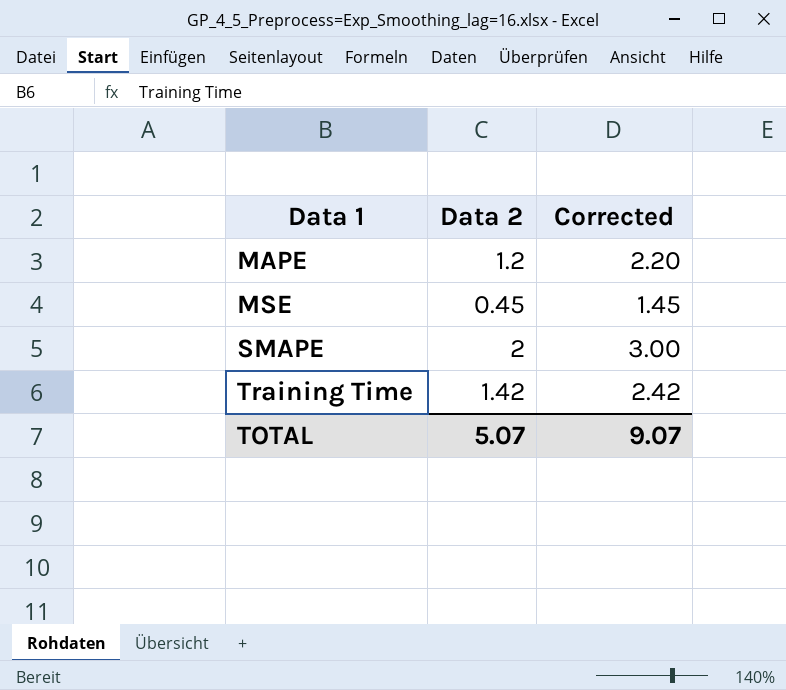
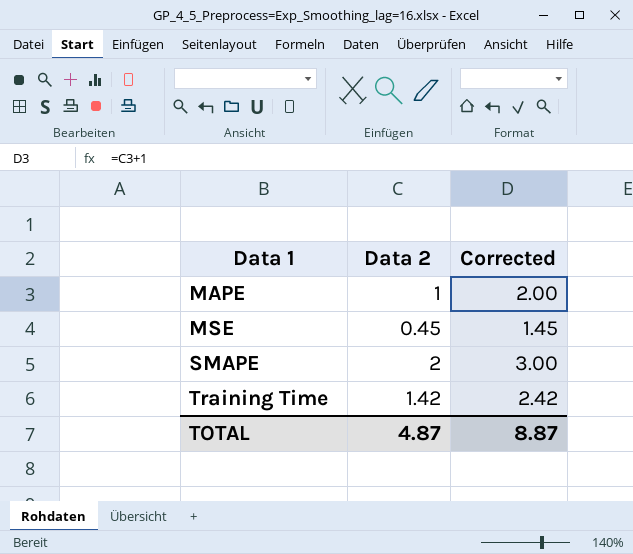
MAPE | Data 2: 1.2 -> 1
MAPE | Corrected: 2.20 -> 2.00
TOTAL | Data 2: 5.07 -> 4.87
TOTAL | Corrected: 9.07 -> 8.87

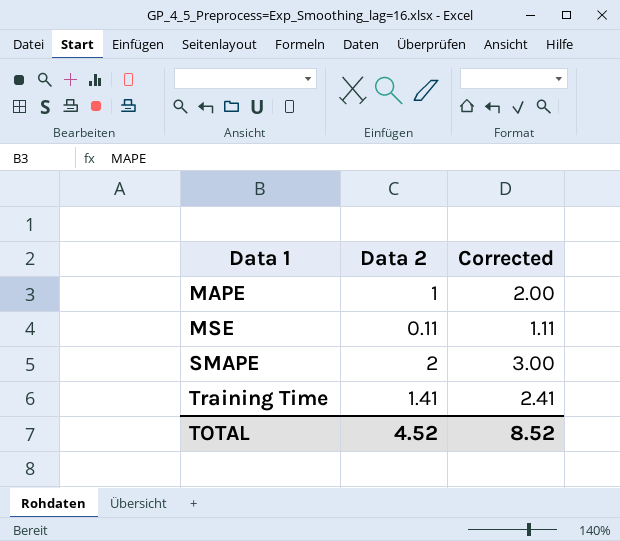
MSE | Data 2: 0.45 -> 0.11
MSE | Corrected: 1.45 -> 1.11
Training Time | Data 2: 1.42 -> 1.41
Training Time | Corrected: 2.42 -> 2.41
TOTAL | Data 2: 4.87 -> 4.52
TOTAL | Corrected: 8.87 -> 8.52

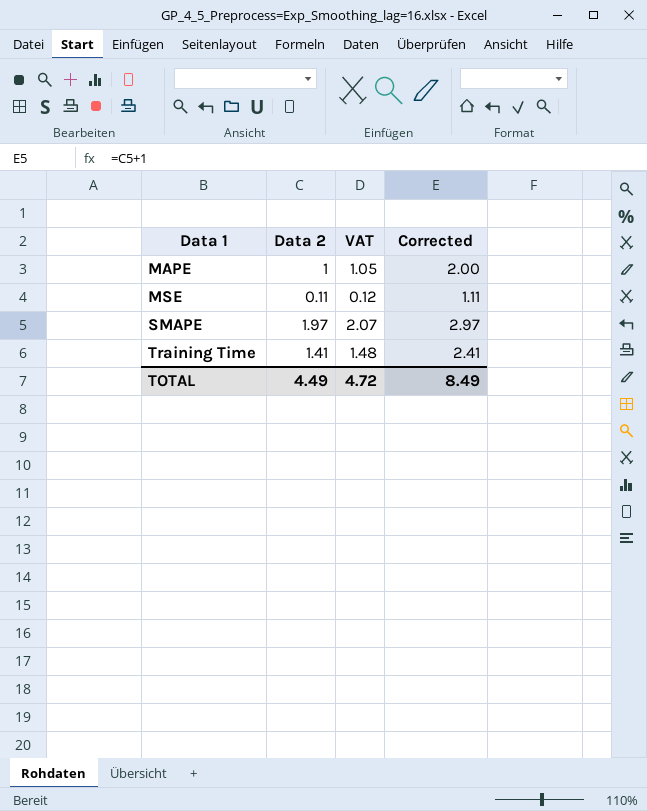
column VAT | formula: none -> [Data 2] * 1.05
SMAPE | Data 2: 2 -> 1.97
SMAPE | Corrected: 3.00 -> 2.97
TOTAL | Data 2: 4.52 -> 4.49
TOTAL | Corrected: 8.52 -> 8.49

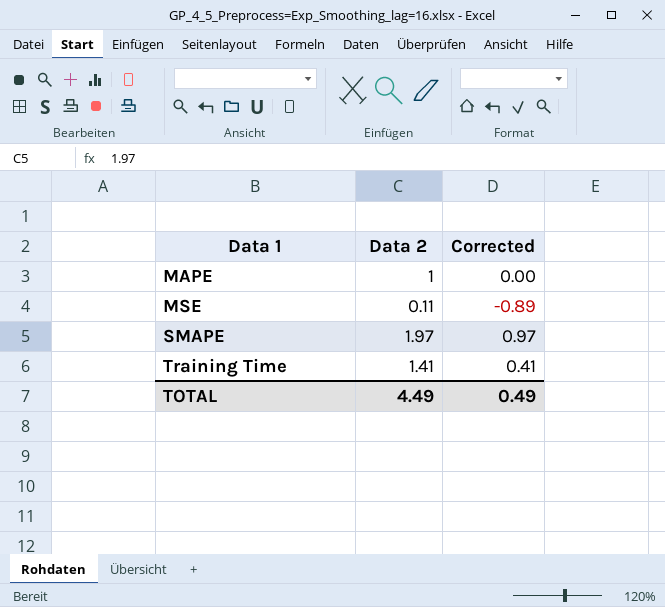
column VAT | formula: [Data 2] * 1.05 -> none
column Corrected | formula: [Data 2] + 1 -> [Data 2] - 1
TOTAL | Corrected: 8.49 -> 0.49

